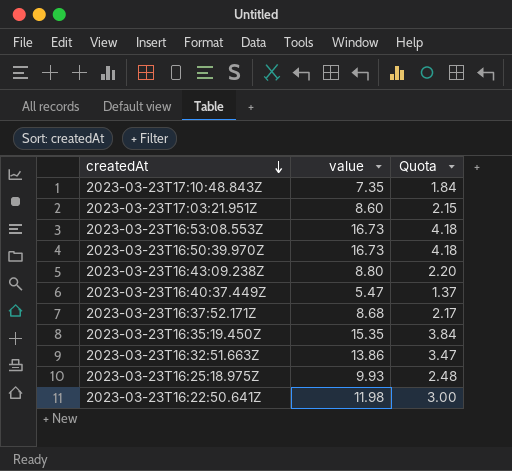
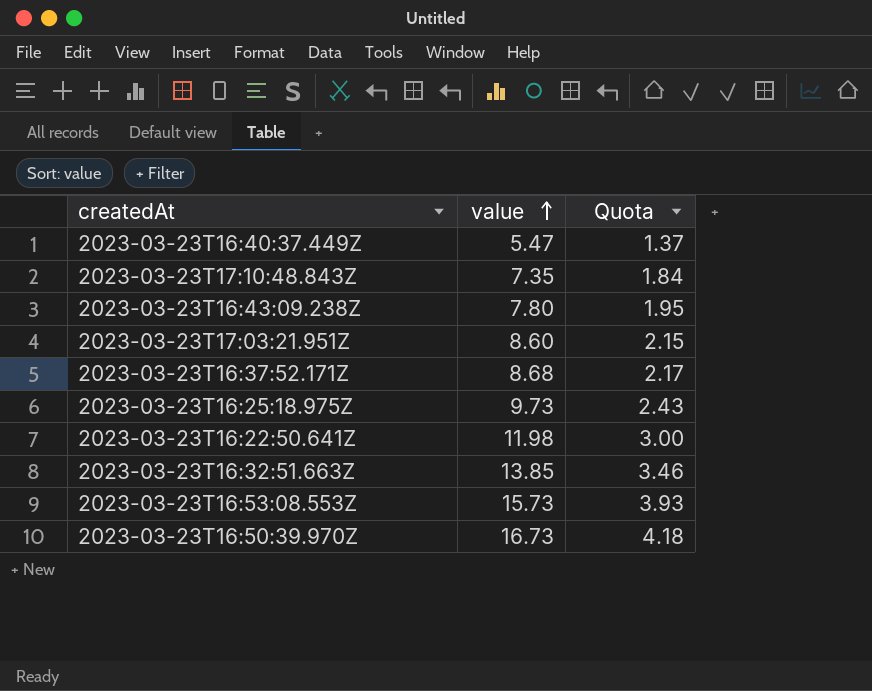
row order: createdAt descending -> value ascending
row 2023-03-23T16:35:19.450Z: 15.35 | 3.84 -> none
2023-03-23T16:43:09.238Z | value: 8.80 -> 7.80
2023-03-23T16:43:09.238Z | Quota: 2.20 -> 1.95
2023-03-23T16:25:18.975Z | value: 9.93 -> 9.73
2023-03-23T16:25:18.975Z | Quota: 2.48 -> 2.43
2023-03-23T16:32:51.663Z | value: 13.86 -> 13.85
2023-03-23T16:32:51.663Z | Quota: 3.47 -> 3.46
2023-03-23T16:53:08.553Z | value: 16.73 -> 15.73
2023-03-23T16:53:08.553Z | Quota: 4.18 -> 3.93

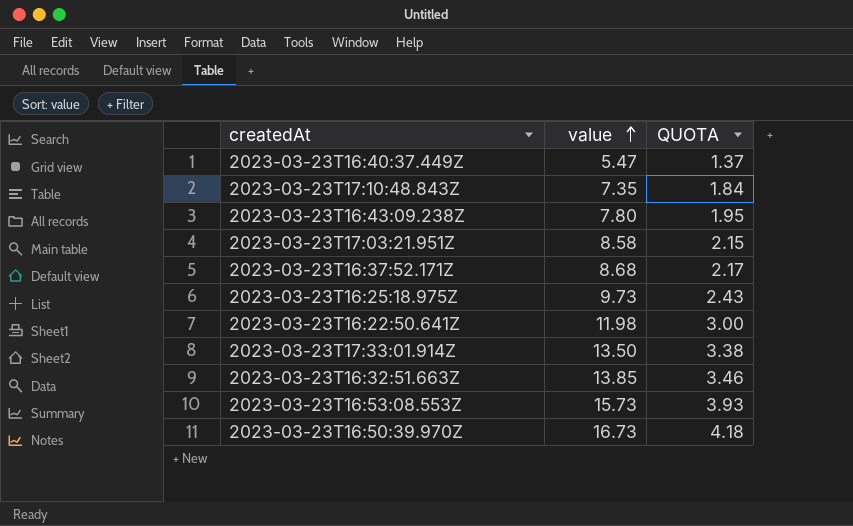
column name: Quota -> QUOTA
2023-03-23T17:03:21.951Z | value: 8.60 -> 8.58
row 2023-03-23T17:33:01.914Z: none -> 13.50 | 3.38

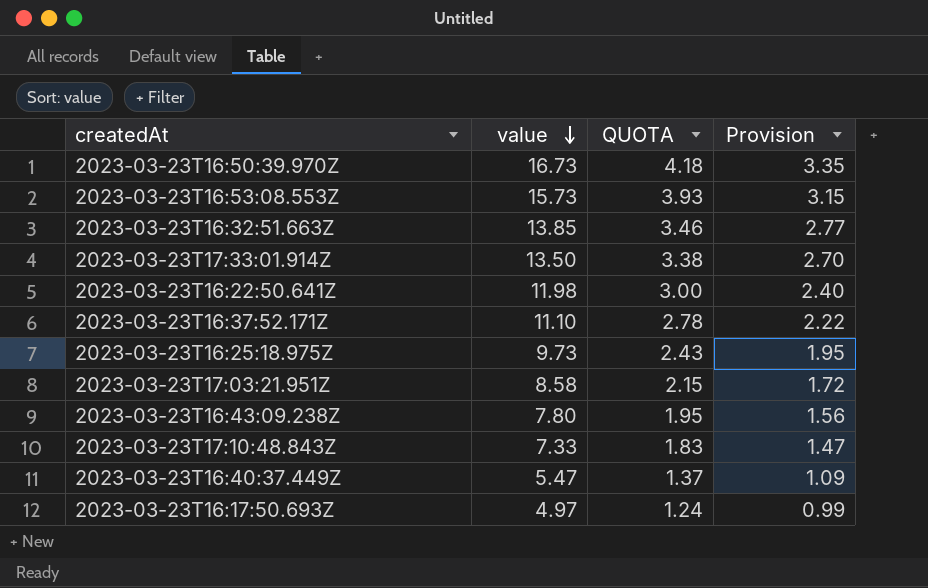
row order: value ascending -> value descending
column Provision | formula: none -> [value] * 0.2
2023-03-23T16:37:52.171Z | value: 8.68 -> 11.10
2023-03-23T16:37:52.171Z | QUOTA: 2.17 -> 2.78
2023-03-23T17:10:48.843Z | value: 7.35 -> 7.33
2023-03-23T17:10:48.843Z | QUOTA: 1.84 -> 1.83
row 2023-03-23T16:17:50.693Z: none -> 4.97 | 1.24 | 0.99

